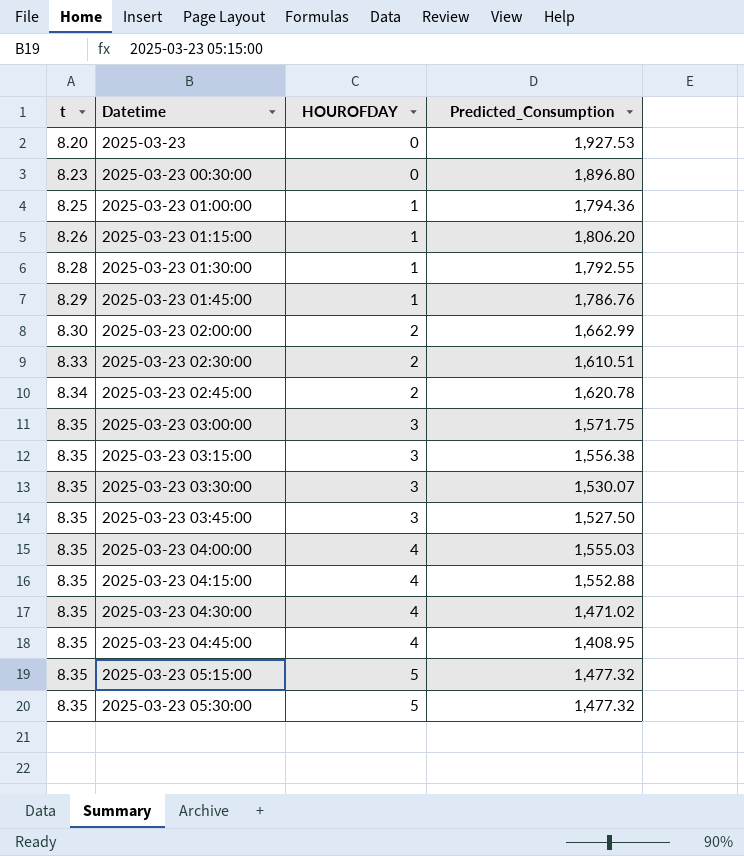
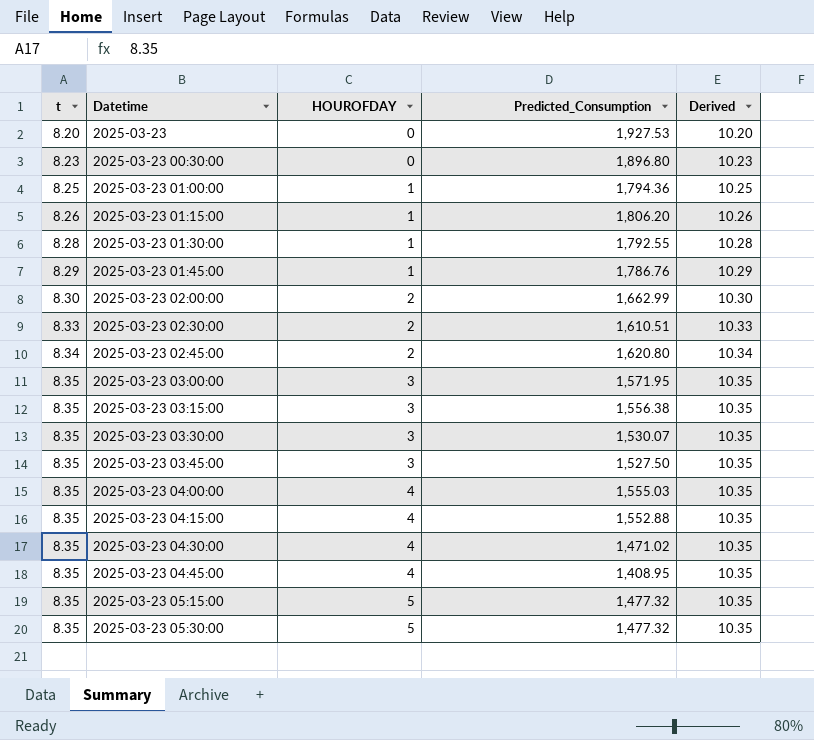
column Derived | formula: none -> [t] + 2
2025-03-23 02:45:00 | Predicted_Consumption: 1,620.78 -> 1,620.80
2025-03-23 03:00:00 | Predicted_Consumption: 1,571.75 -> 1,571.95

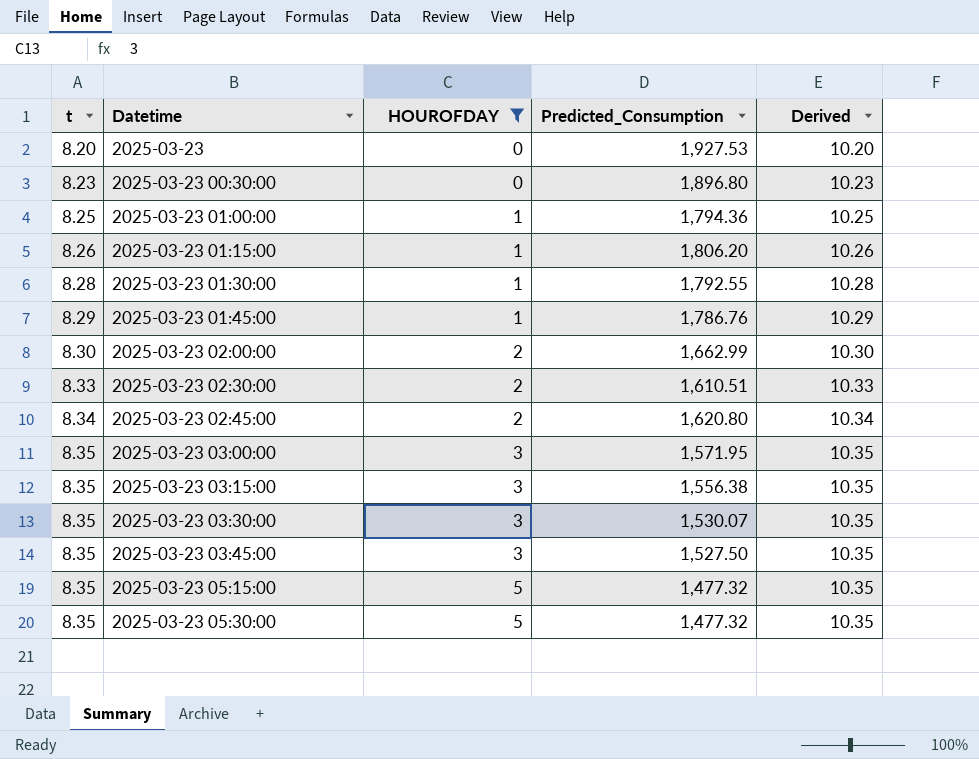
filter: none -> HOUROFDAY != 4

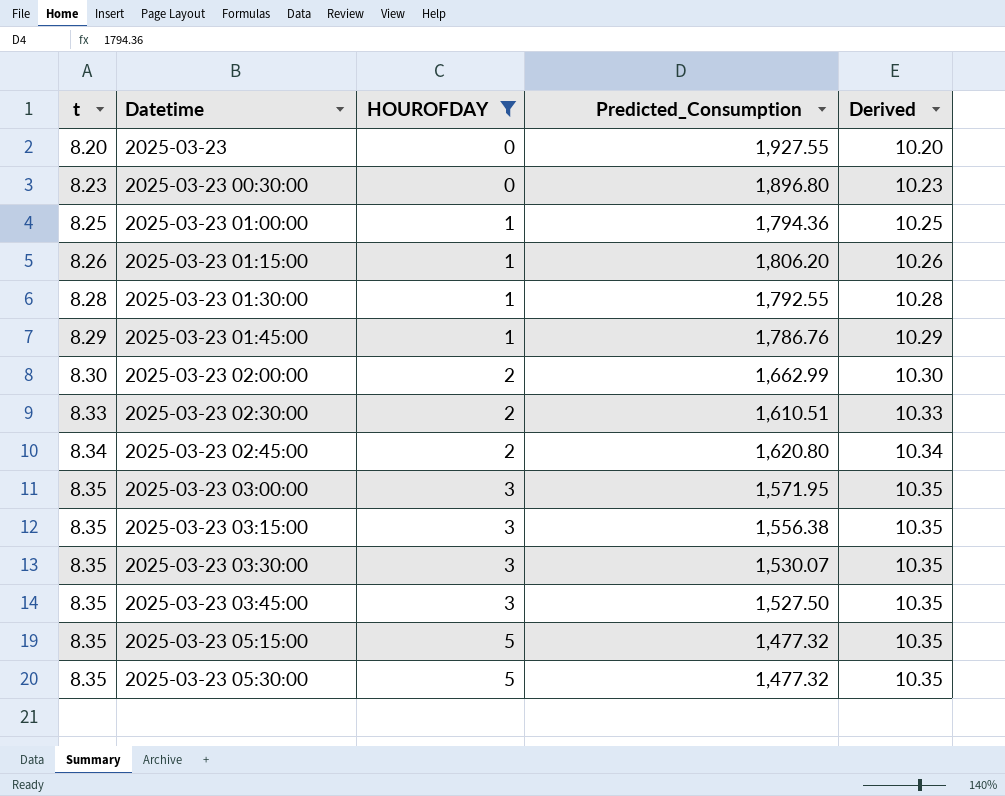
2025-03-23 | Predicted_Consumption: 1,927.53 -> 1,927.55

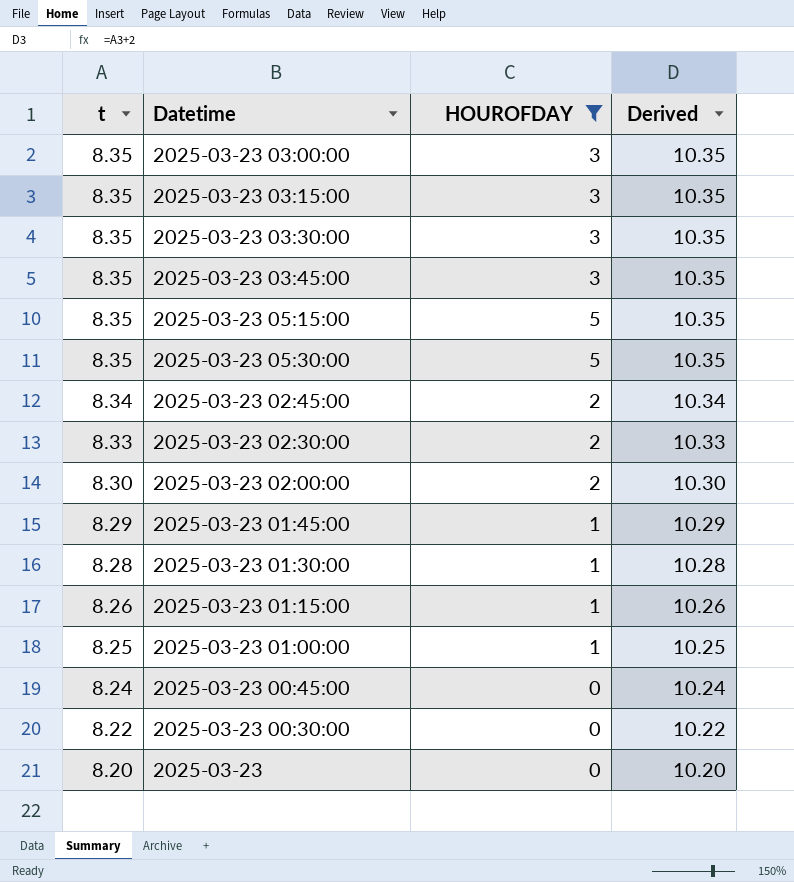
row order: t ascending -> t descending
column Predicted_Consumption | position: 4 -> none
row 2025-03-23 00:45:00: none -> 8.24 | 0 | 10.24
2025-03-23 00:30:00 | t: 8.23 -> 8.22
2025-03-23 00:30:00 | Derived: 10.23 -> 10.22

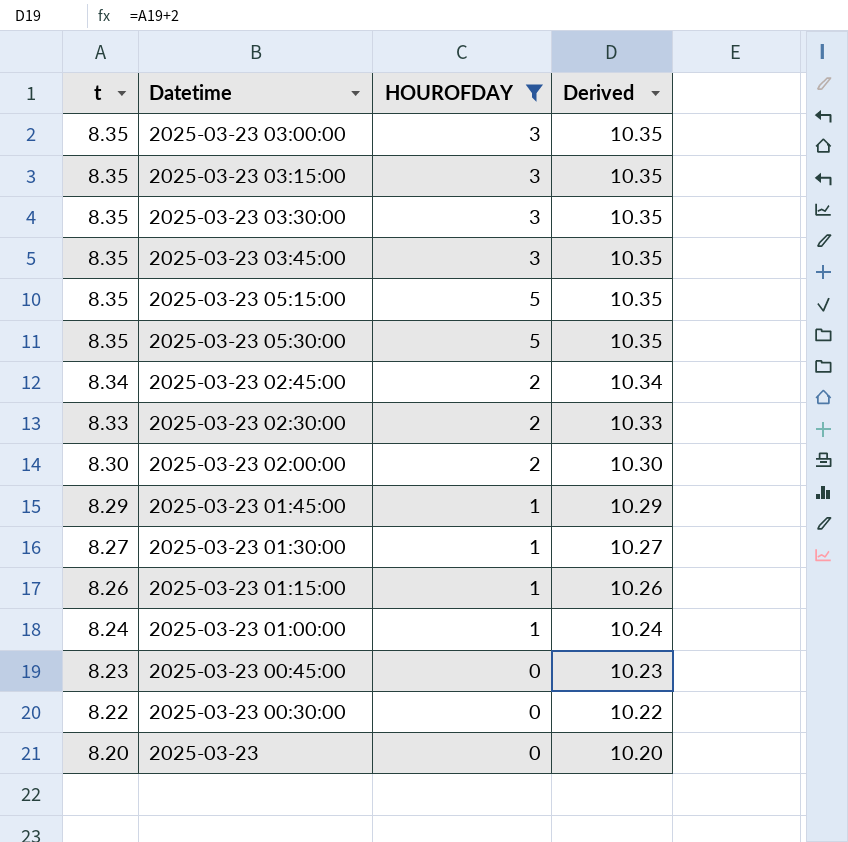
2025-03-23 01:30:00 | t: 8.28 -> 8.27
2025-03-23 01:30:00 | Derived: 10.28 -> 10.27
2025-03-23 01:00:00 | t: 8.25 -> 8.24
2025-03-23 01:00:00 | Derived: 10.25 -> 10.24
2025-03-23 00:45:00 | t: 8.24 -> 8.23
2025-03-23 00:45:00 | Derived: 10.24 -> 10.23

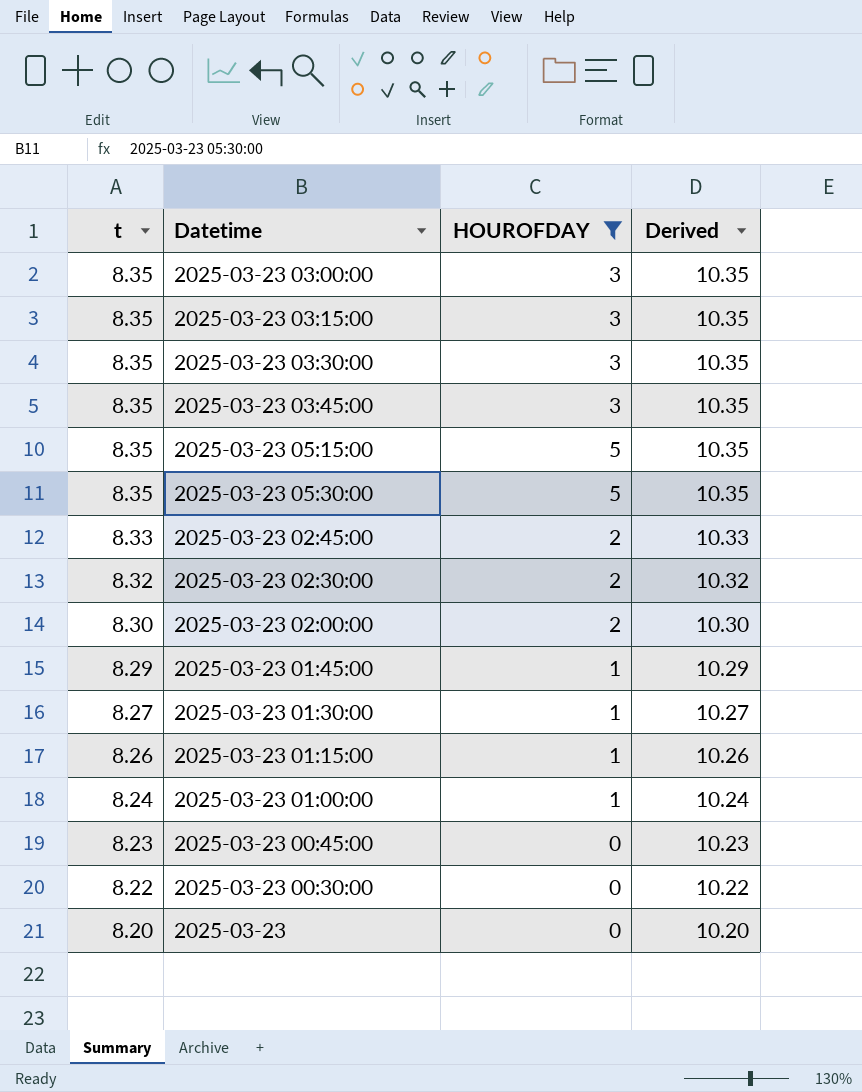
2025-03-23 02:45:00 | t: 8.34 -> 8.33
2025-03-23 02:45:00 | Derived: 10.34 -> 10.33
2025-03-23 02:30:00 | t: 8.33 -> 8.32
2025-03-23 02:30:00 | Derived: 10.33 -> 10.32

